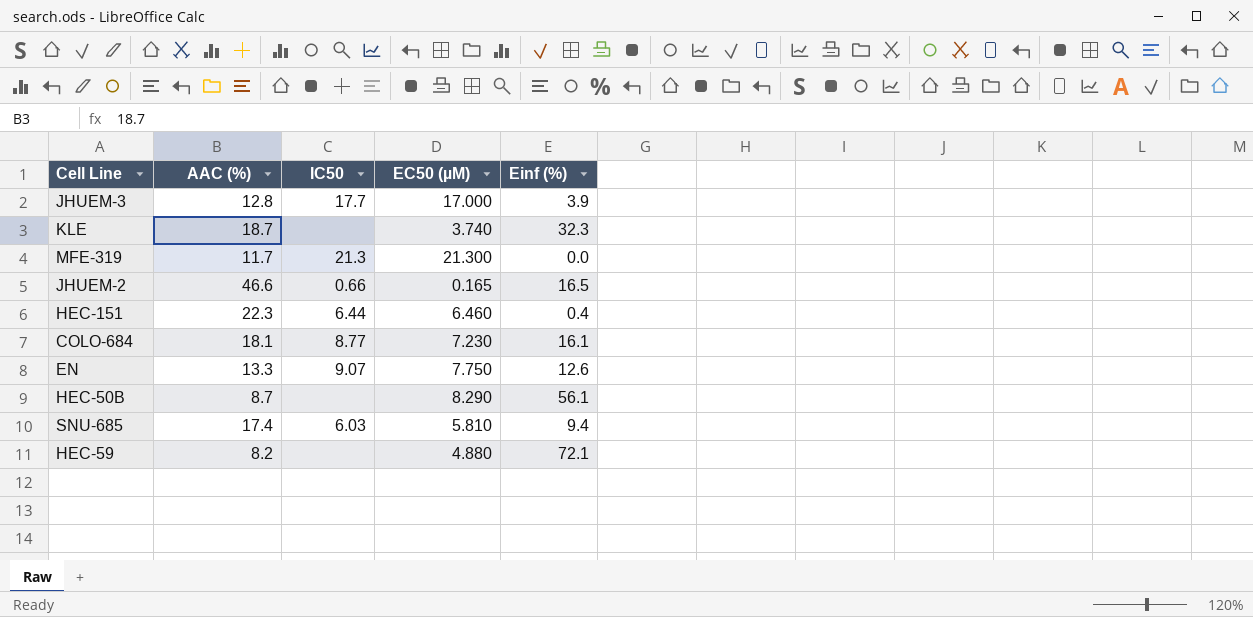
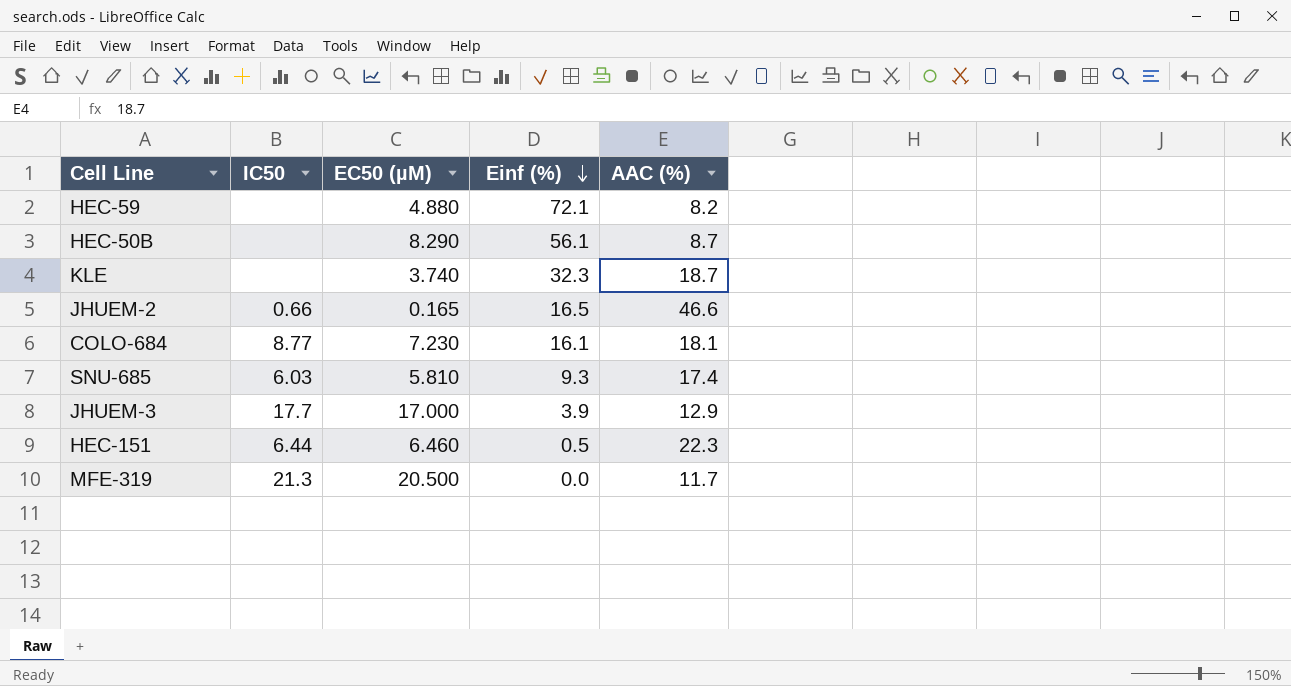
row order: none -> Einf (%) descending
column AAC (%) | position: 2 -> 5
row EN: 13.3 | 9.07 | 7.750 | 12.6 -> none
SNU-685 | Einf (%): 9.4 -> 9.3
JHUEM-3 | AAC (%): 12.8 -> 12.9
HEC-151 | Einf (%): 0.4 -> 0.5
MFE-319 | EC50 (µM): 21.300 -> 20.500

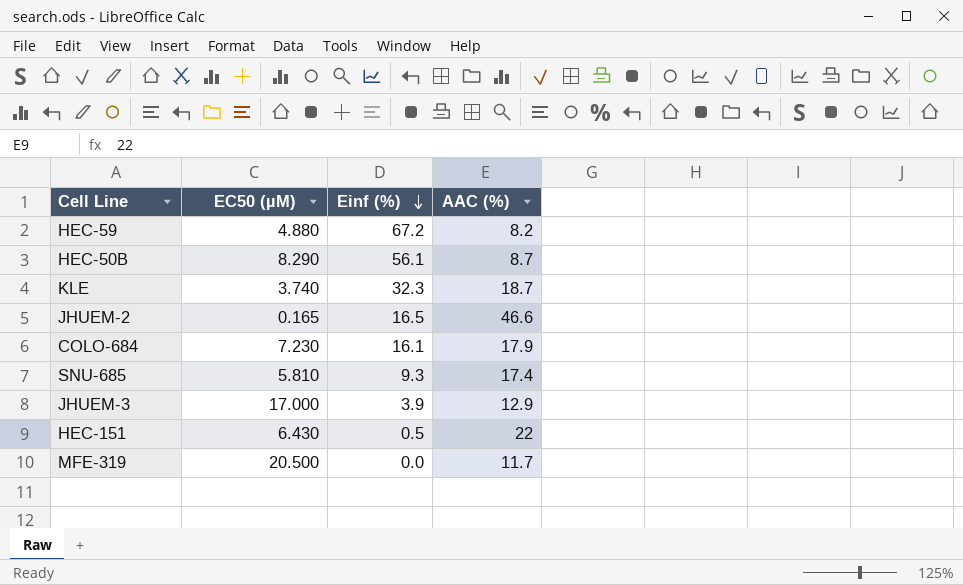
column IC50 | position: 2 -> none
HEC-59 | Einf (%): 72.1 -> 67.2
COLO-684 | AAC (%): 18.1 -> 17.9
HEC-151 | EC50 (µM): 6.460 -> 6.430
HEC-151 | AAC (%): 22.3 -> 22

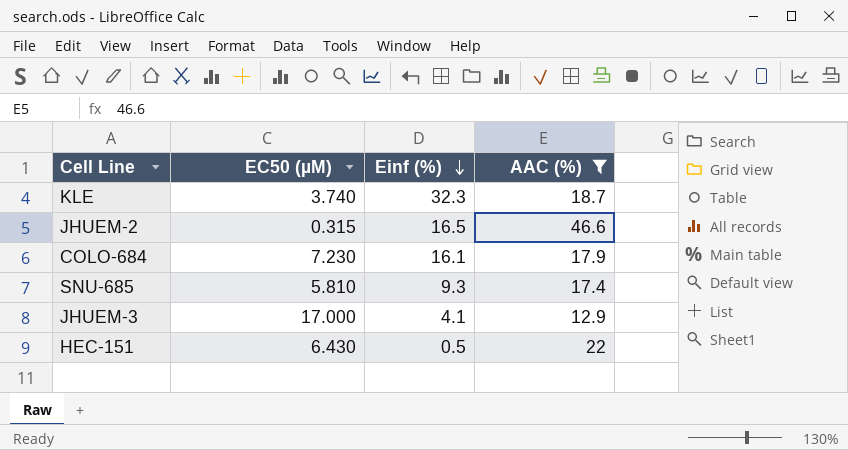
filter: none -> AAC (%) >= 12.9
JHUEM-2 | EC50 (µM): 0.165 -> 0.315
JHUEM-3 | Einf (%): 3.9 -> 4.1

